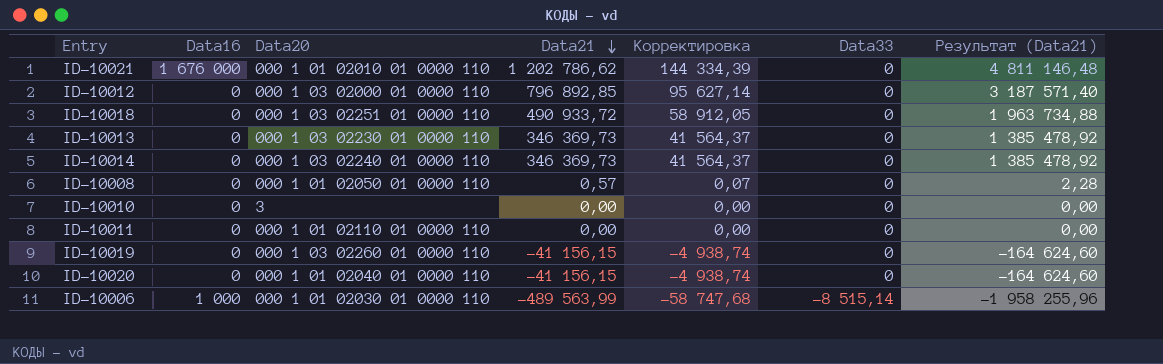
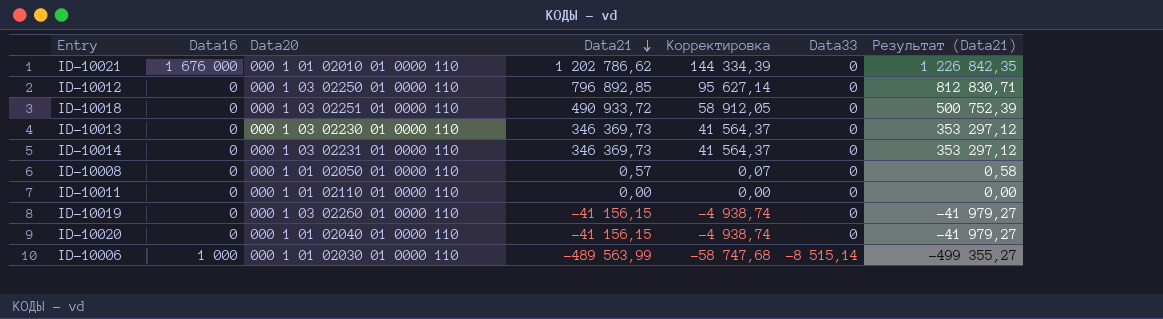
column Результат (Data21) | formula: [Data21] * 4 -> [Data21] * 1,02
row ID-10010: 0 | 3 | 0,00 | 0,00 | 0 | 0,00 -> none
ID-10012 | Data20: 000 1 03 02000 01 0000 110 -> 000 1 03 02250 01 0000 110
ID-10014 | Data20: 000 1 03 02240 01 0000 110 -> 000 1 03 02231 01 0000 110

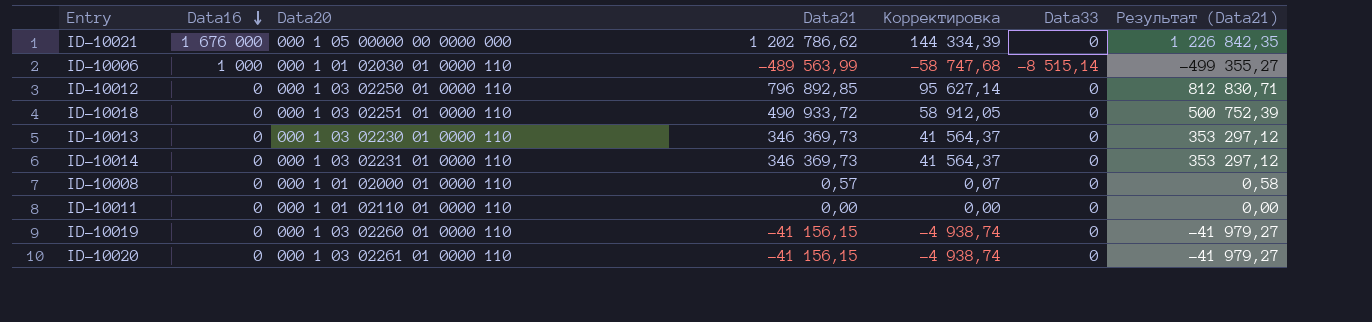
row order: Data21 descending -> Data16 descending
ID-10021 | Data20: 000 1 01 02010 01 0000 110 -> 000 1 05 00000 00 0000 000
ID-10008 | Data20: 000 1 01 02050 01 0000 110 -> 000 1 01 02000 01 0000 110
ID-10020 | Data20: 000 1 01 02040 01 0000 110 -> 000 1 03 02261 01 0000 110

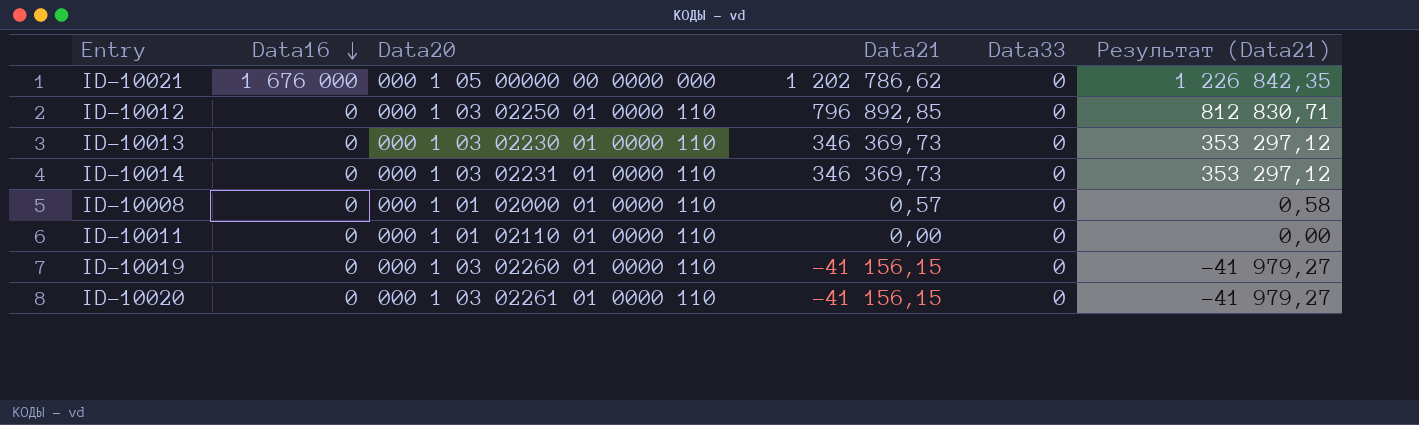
column Корректировка | formula: [Data21] * 0,12 -> none
row ID-10006: 1 000 | 000 1 01 02030 01 0000 110 | -489 563,99 | -58 747,68 | -8 515,14 | -499 355,27 -> none
row ID-10018: 0 | 000 1 03 02251 01 0000 110 | 490 933,72 | 58 912,05 | 0 | 500 752,39 -> none

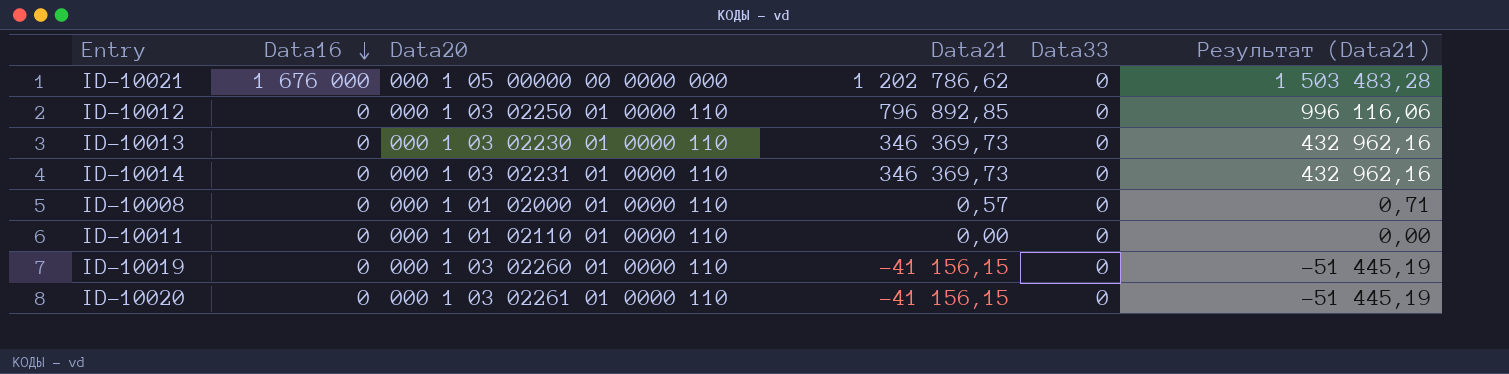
column Результат (Data21) | formula: [Data21] * 1,02 -> [Data21] * 1,25

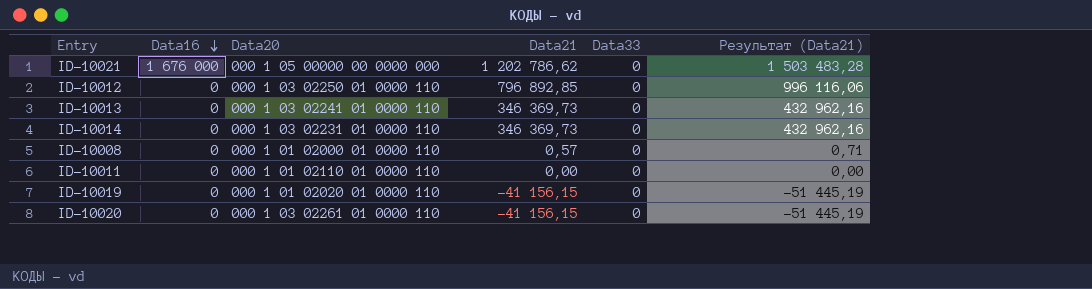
ID-10013 | Data20: 000 1 03 02230 01 0000 110 -> 000 1 03 02241 01 0000 110
ID-10019 | Data20: 000 1 03 02260 01 0000 110 -> 000 1 01 02020 01 0000 110

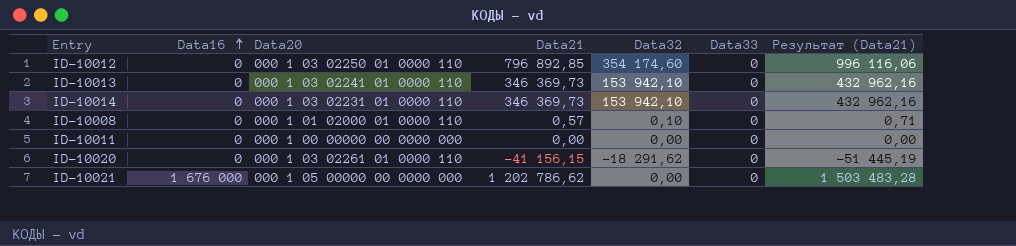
row order: Data16 descending -> Data16 ascending
column Data32 | position: none -> 5
row ID-10019: 0 | 000 1 01 02020 01 0000 110 | -41 156,15 | 0 | -51 445,19 -> none
ID-10011 | Data20: 000 1 01 02110 01 0000 110 -> 000 1 00 00000 00 0000 000

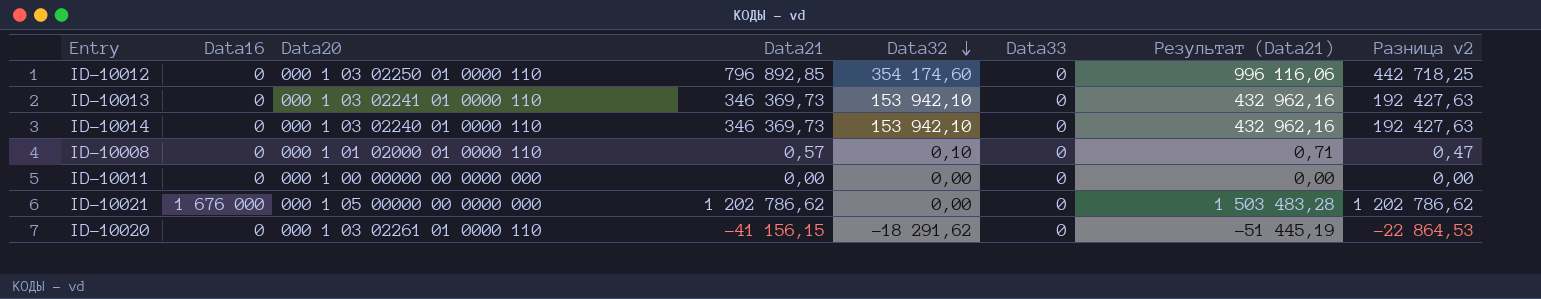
row order: Data16 ascending -> Data32 descending
column Разница v2 | formula: none -> [Data21] - [Data32]
ID-10014 | Data20: 000 1 03 02231 01 0000 110 -> 000 1 03 02240 01 0000 110

